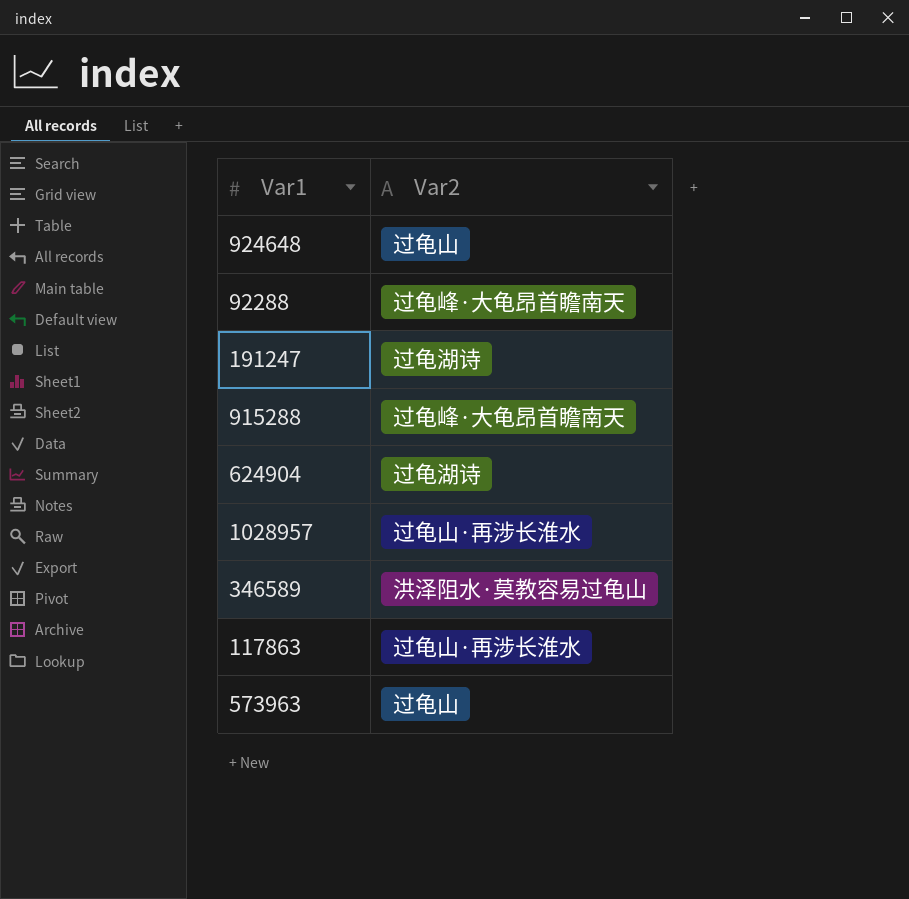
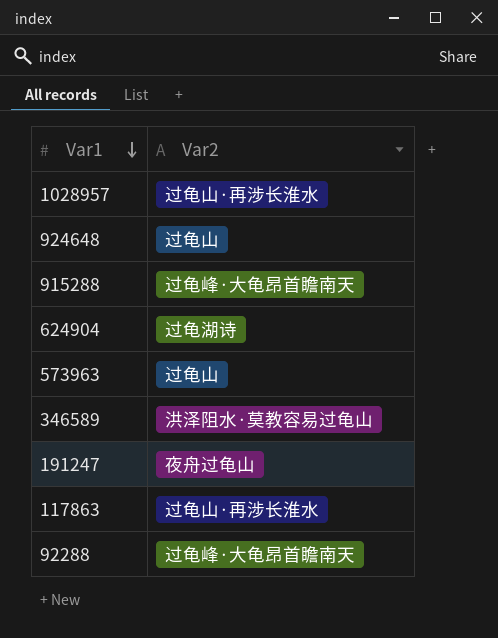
row order: none -> Var1 descending
191247 | Var2: 过龟湖诗 -> 夜舟过龟山

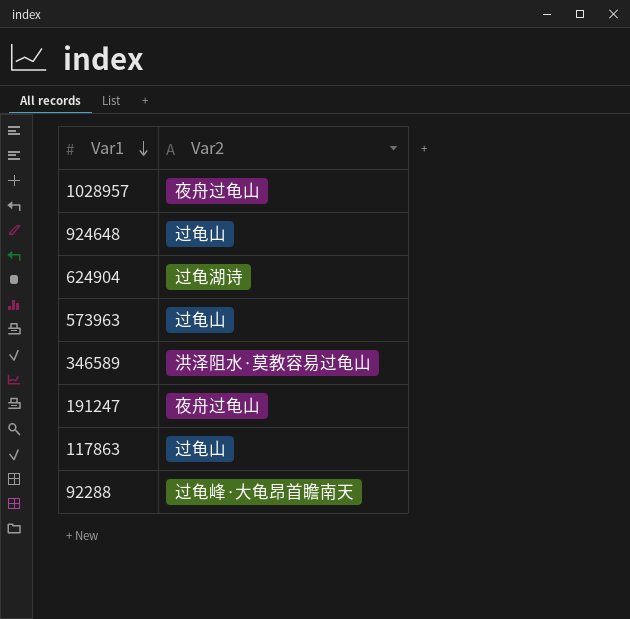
row 915288: 过龟峰·大龟昂首瞻南天 -> none
1028957 | Var2: 过龟山·再涉长淮水 -> 夜舟过龟山
117863 | Var2: 过龟山·再涉长淮水 -> 过龟山

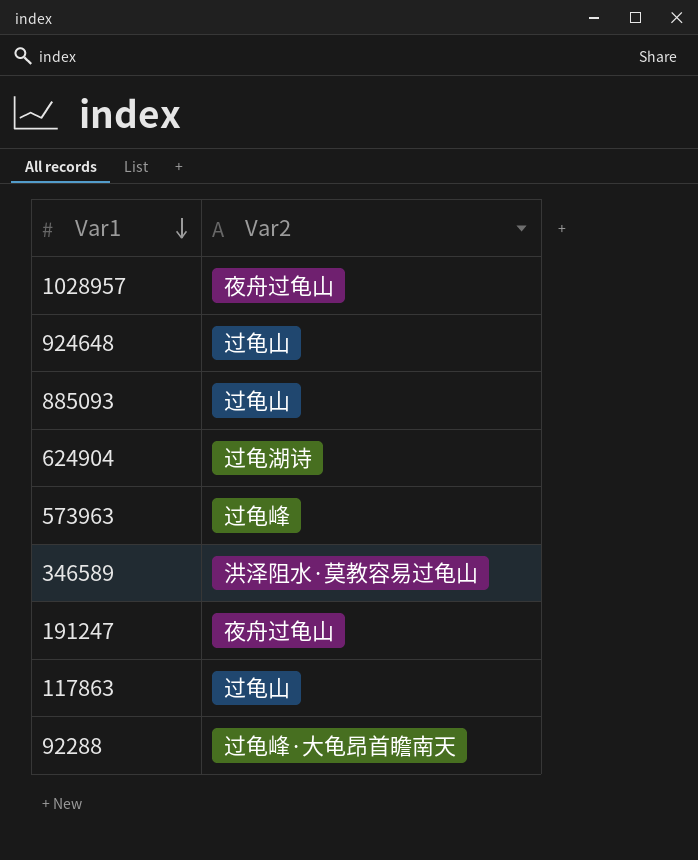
row 885093: none -> 过龟山
573963 | Var2: 过龟山 -> 过龟峰

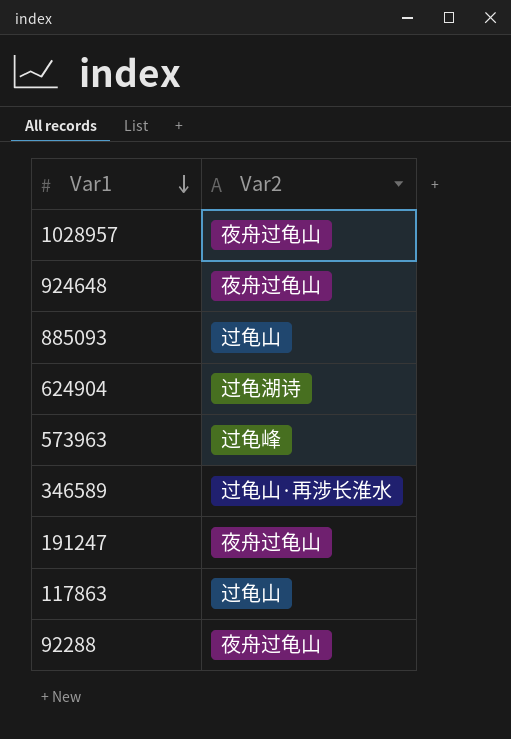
924648 | Var2: 过龟山 -> 夜舟过龟山
346589 | Var2: 洪泽阻水·莫教容易过龟山 -> 过龟山·再涉长淮水
92288 | Var2: 过龟峰·大龟昂首瞻南天 -> 夜舟过龟山

